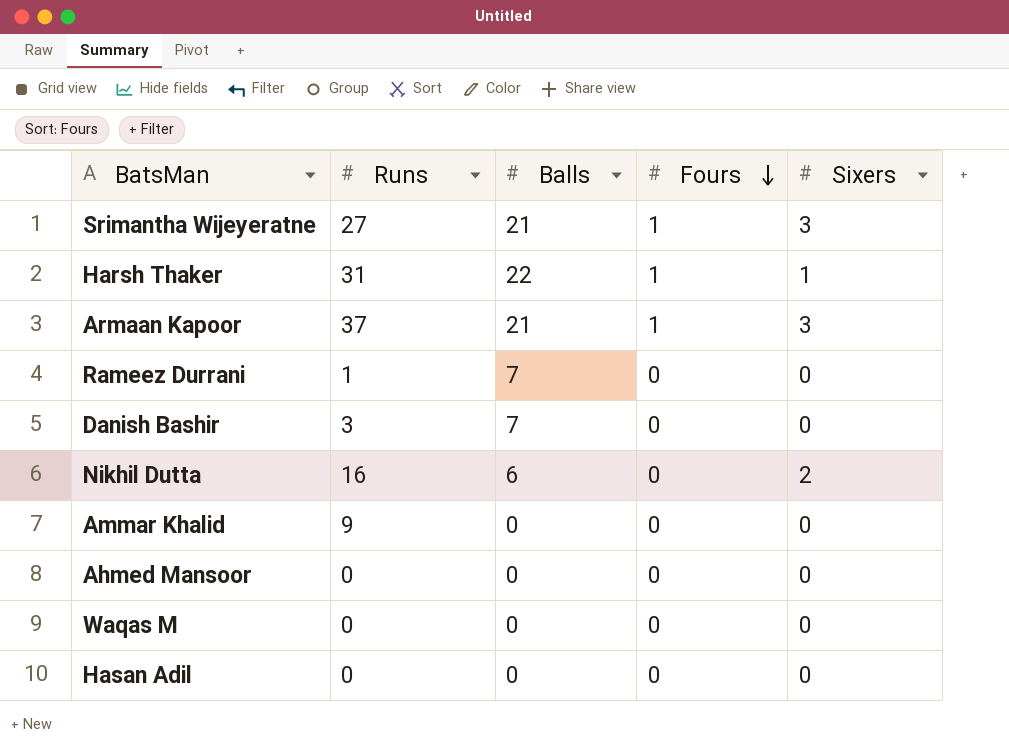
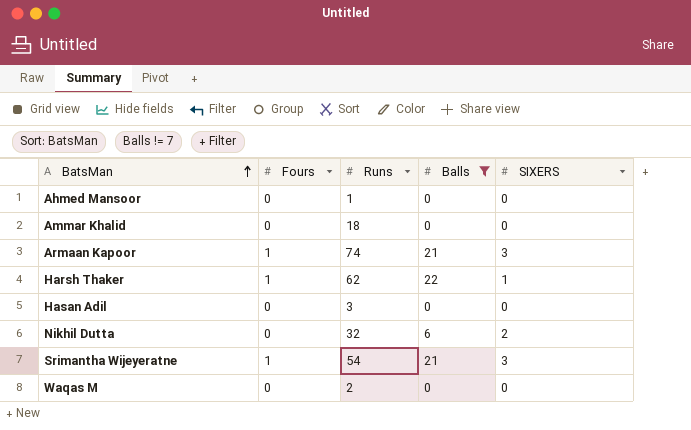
filter: none -> Balls != 7
row order: Fours descending -> BatsMan ascending
column Fours | position: 4 -> 2
column name: Sixers -> SIXERS
Ahmed Mansoor | Runs: 0 -> 1
Ammar Khalid | Runs: 9 -> 18
Armaan Kapoor | Runs: 37 -> 74
Harsh Thaker | Runs: 31 -> 62
Hasan Adil | Runs: 0 -> 3
Nikhil Dutta | Runs: 16 -> 32
Srimantha Wijeyeratne | Runs: 27 -> 54
Waqas M | Runs: 0 -> 2

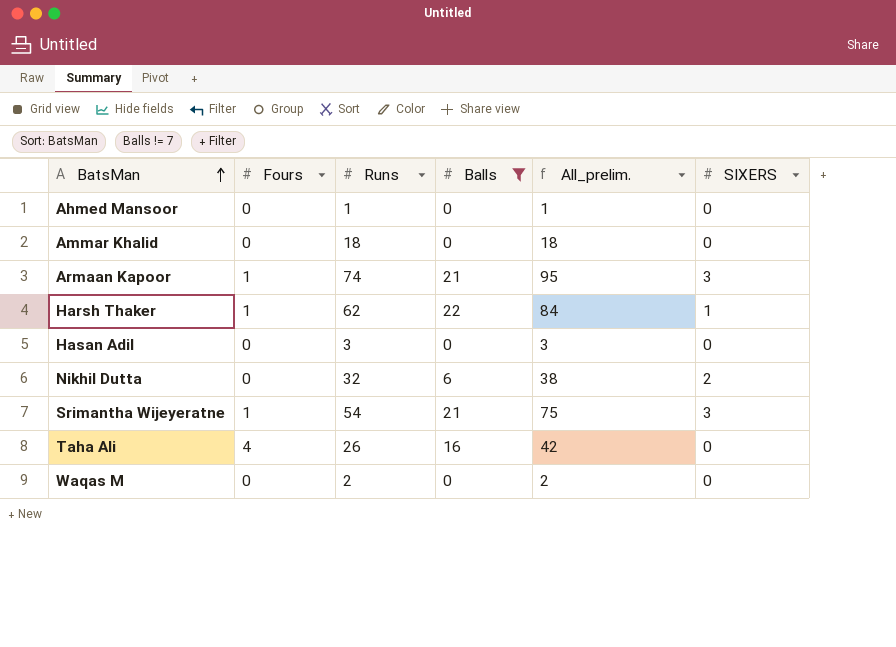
column All_prelim. | formula: none -> [Runs] + [Balls]
row Taha Ali: none -> 4 | 26 | 16 | 42 | 0

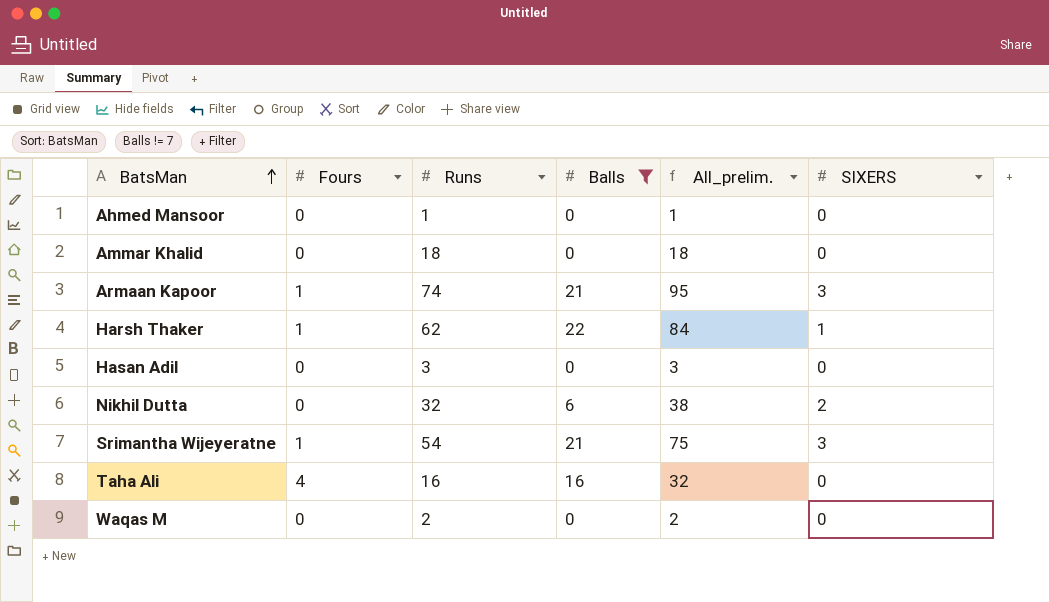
Taha Ali | Runs: 26 -> 16
Taha Ali | All_prelim.: 42 -> 32

